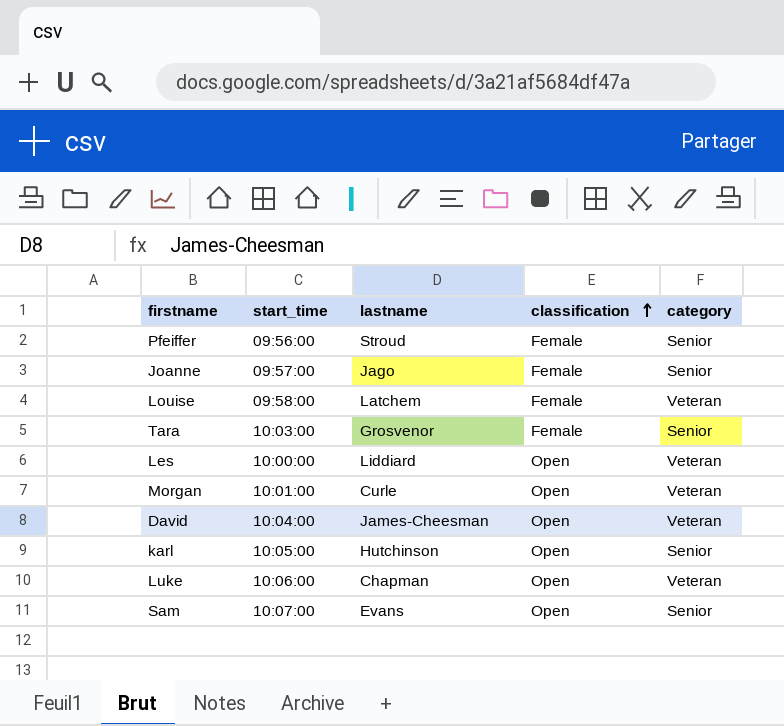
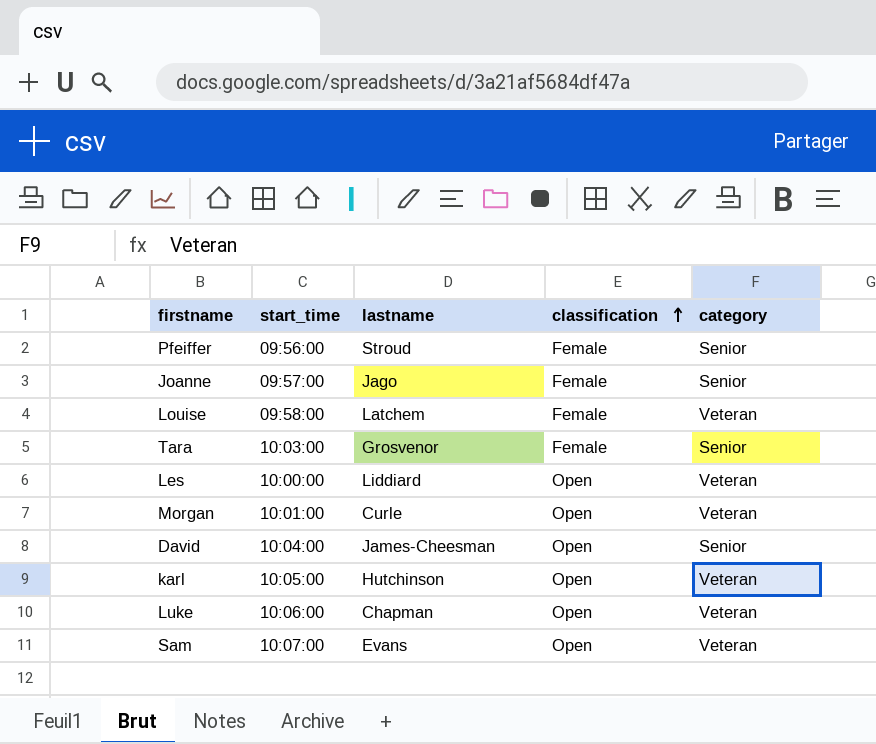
David | category: Veteran -> Senior
karl | category: Senior -> Veteran
Sam | category: Senior -> Veteran

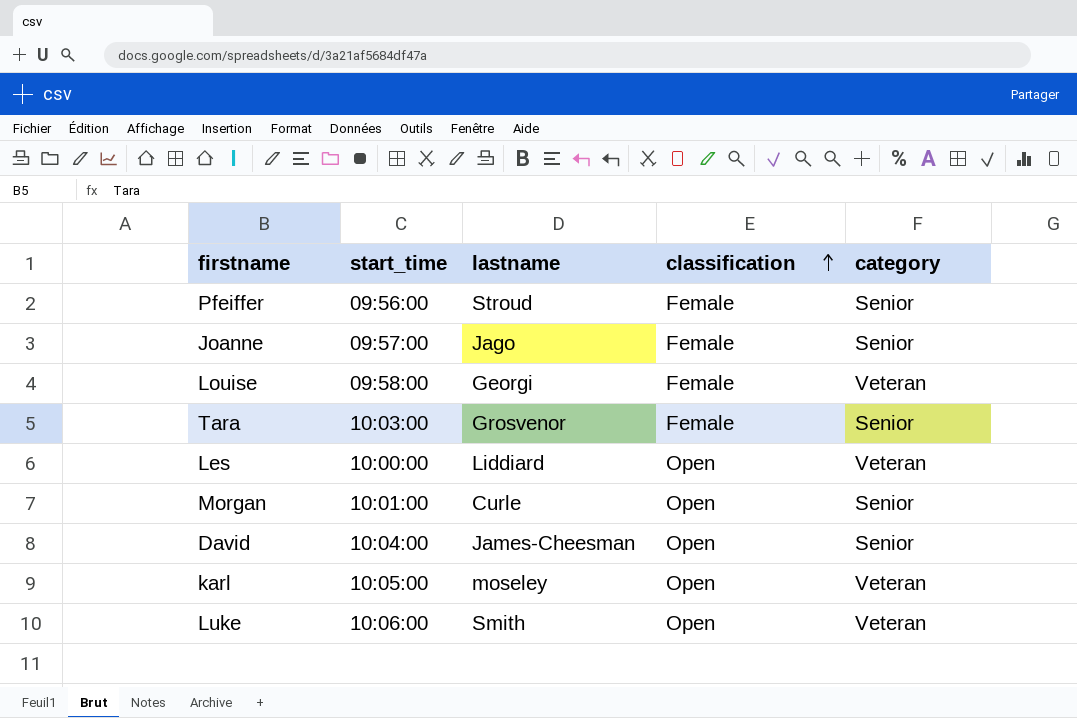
row Sam: 10:07:00 | Evans | Open | Veteran -> none
Louise | lastname: Latchem -> Georgi
Morgan | category: Veteran -> Senior
karl | lastname: Hutchinson -> moseley
Luke | lastname: Chapman -> Smith

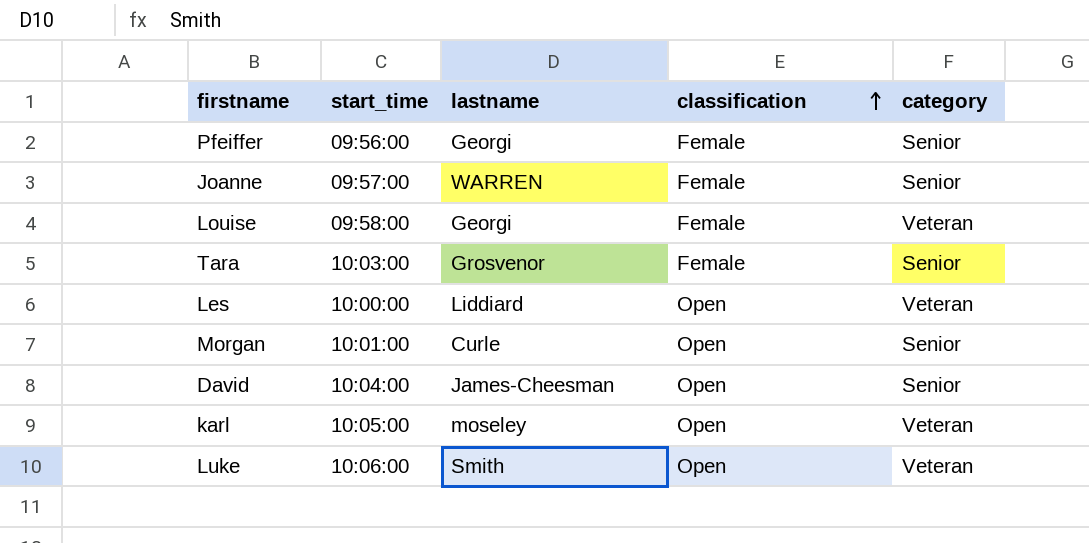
Pfeiffer | lastname: Stroud -> Georgi
Joanne | lastname: Jago -> WARREN

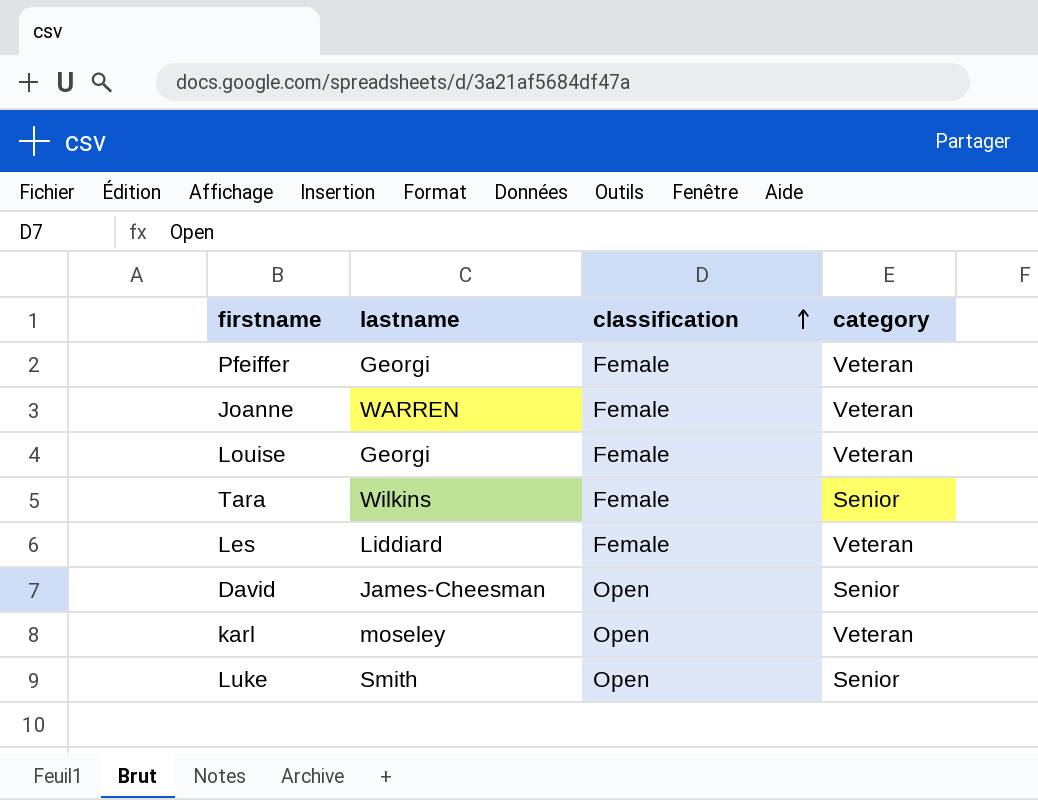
column start_time | position: 2 -> none
row Morgan: 10:01:00 | Curle | Open | Senior -> none
Pfeiffer | category: Senior -> Veteran
Joanne | category: Senior -> Veteran
Tara | lastname: Grosvenor -> Wilkins
Les | classification: Open -> Female
Luke | category: Veteran -> Senior

